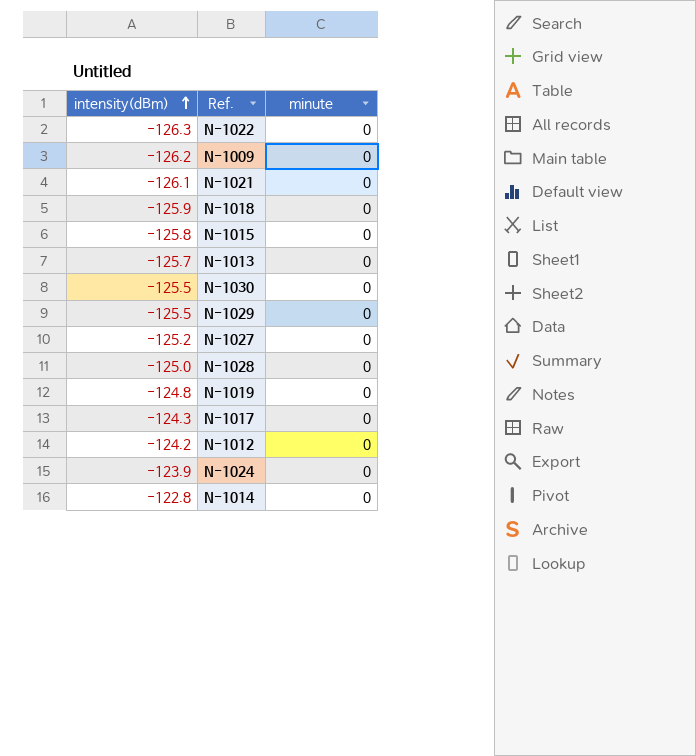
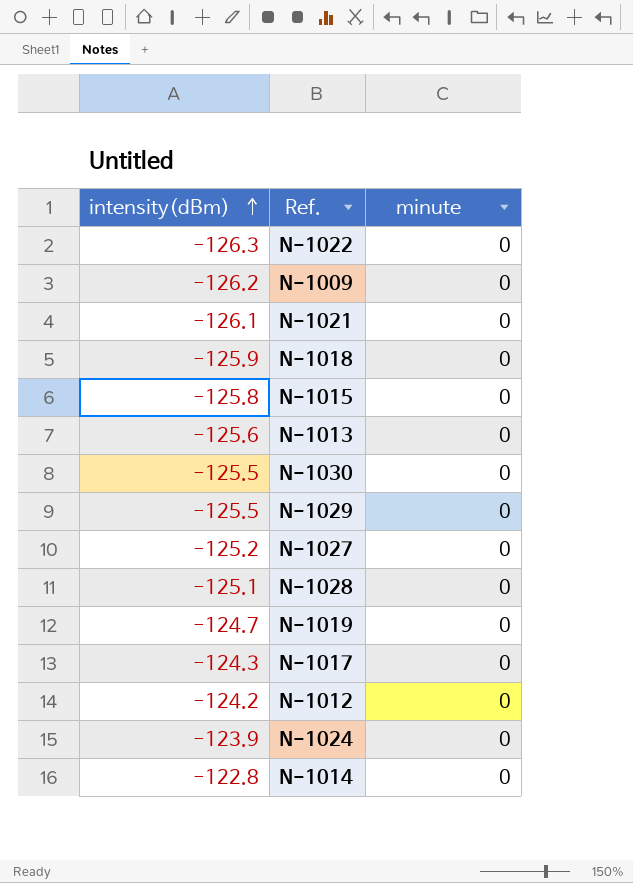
N-1013 | intensity(dBm): -125.7 -> -125.6
N-1028 | intensity(dBm): -125.0 -> -125.1
N-1019 | intensity(dBm): -124.8 -> -124.7

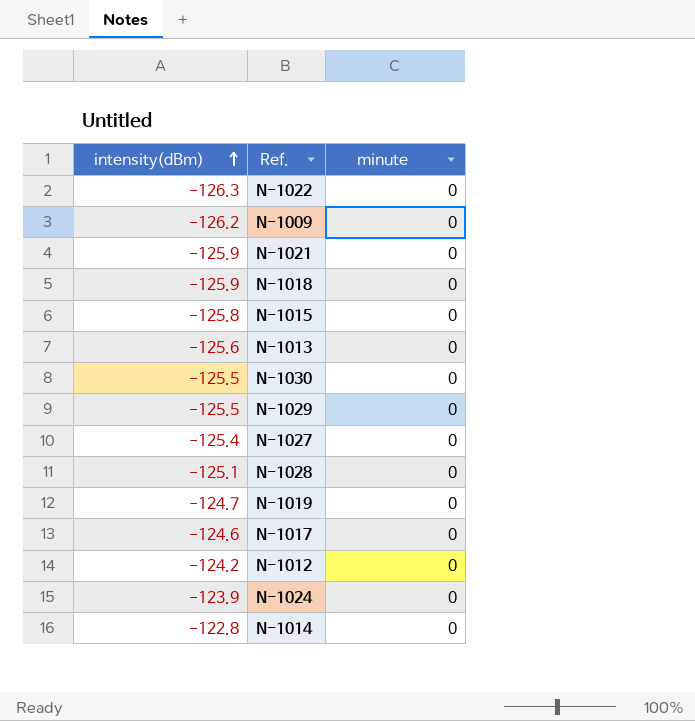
N-1021 | intensity(dBm): -126.1 -> -125.9
N-1027 | intensity(dBm): -125.2 -> -125.4
N-1017 | intensity(dBm): -124.3 -> -124.6

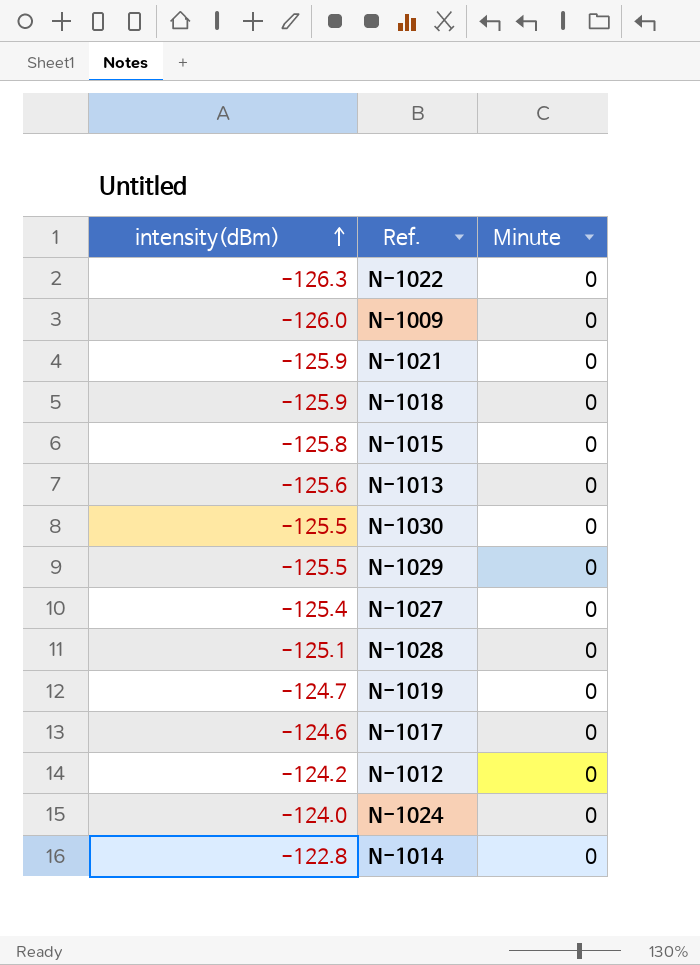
column name: minute -> Minute
N-1009 | intensity(dBm): -126.2 -> -126.0
N-1024 | intensity(dBm): -123.9 -> -124.0

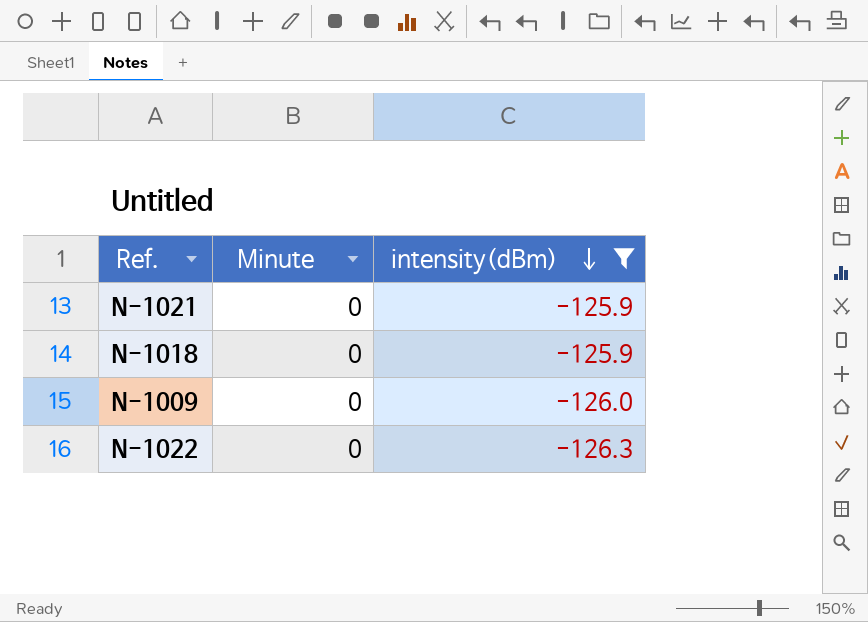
filter: none -> intensity(dBm) <= -125.9
row order: intensity(dBm) ascending -> intensity(dBm) descending
column intensity(dBm) | position: 1 -> 3

